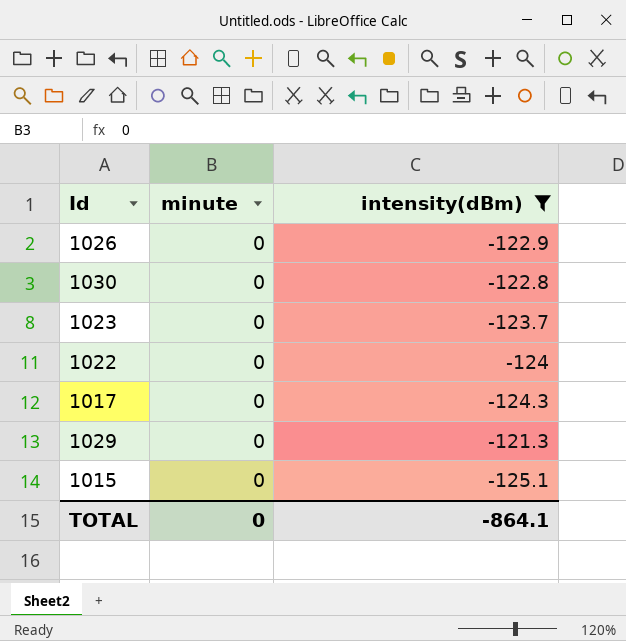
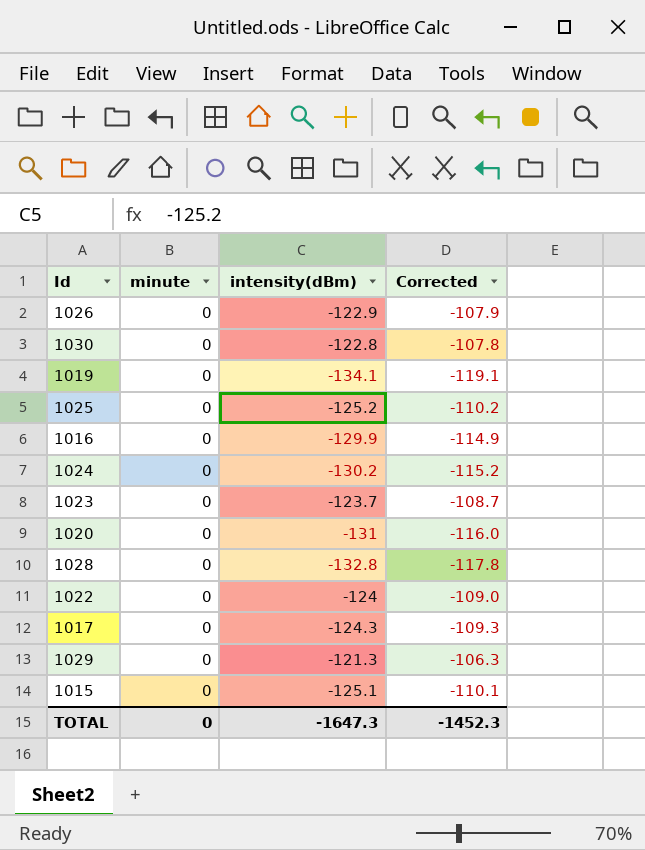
filter: intensity(dBm) >= -125.1 -> none
column Corrected | formula: none -> [intensity(dBm)] + 15
TOTAL | intensity(dBm): -864.1 -> -1647.3

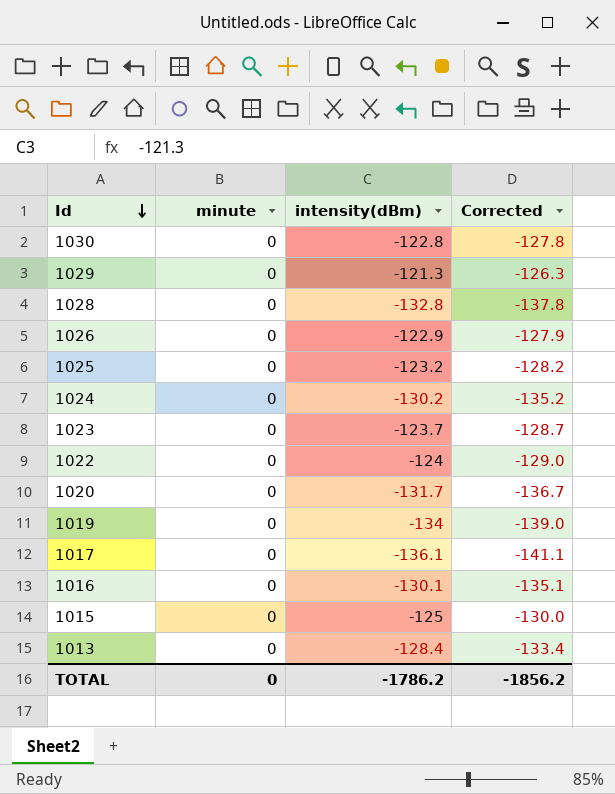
row order: none -> Id descending
column Corrected | formula: [intensity(dBm)] + 15 -> [intensity(dBm)] - 5
1025 | intensity(dBm): -125.2 -> -123.2
1020 | intensity(dBm): -131 -> -131.7
1019 | intensity(dBm): -134.1 -> -134
1017 | intensity(dBm): -124.3 -> -136.1
1016 | intensity(dBm): -129.9 -> -130.1
1015 | intensity(dBm): -125.1 -> -125
row 1013: none -> 0 | -128.4 | -133.4
TOTAL | intensity(dBm): -1647.3 -> -1786.2
TOTAL | Corrected: -1452.3 -> -1856.2

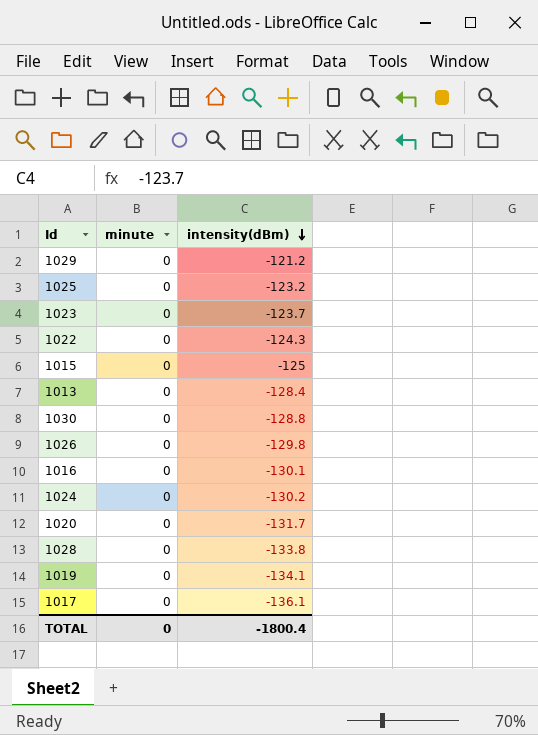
row order: Id descending -> intensity(dBm) descending
column Corrected | formula: [intensity(dBm)] - 5 -> none
1029 | intensity(dBm): -121.3 -> -121.2
1022 | intensity(dBm): -124 -> -124.3
1030 | intensity(dBm): -122.8 -> -128.8
1026 | intensity(dBm): -122.9 -> -129.8
1028 | intensity(dBm): -132.8 -> -133.8
1019 | intensity(dBm): -134 -> -134.1
TOTAL | intensity(dBm): -1786.2 -> -1800.4

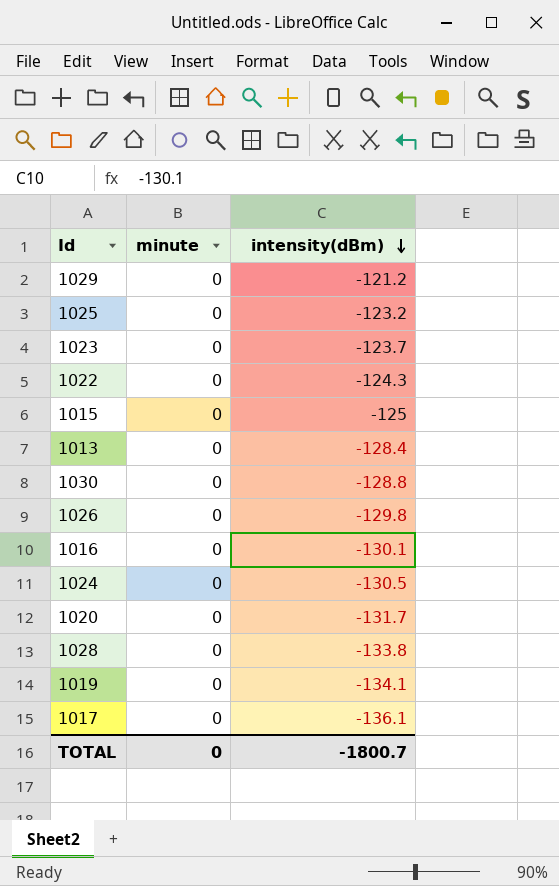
1024 | intensity(dBm): -130.2 -> -130.5
TOTAL | intensity(dBm): -1800.4 -> -1800.7

